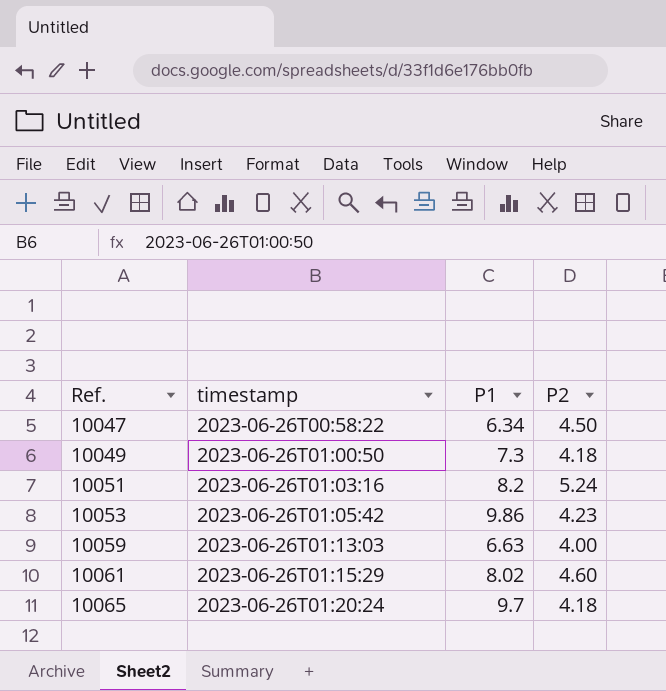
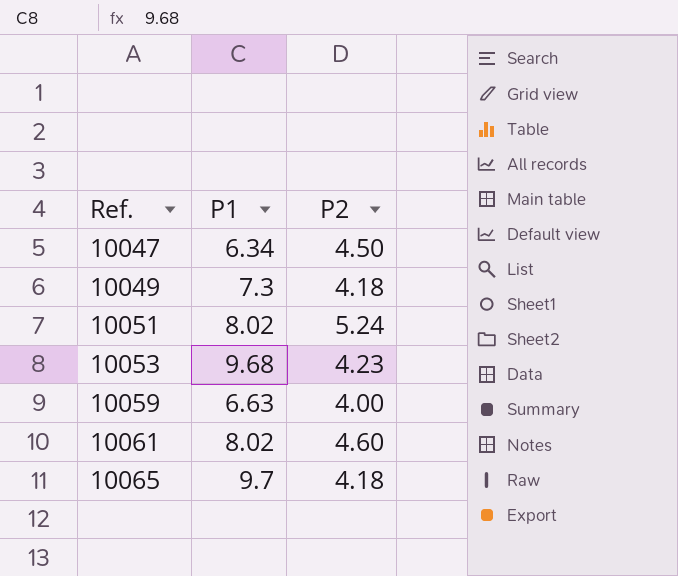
column timestamp | position: 2 -> none
10051 | P1: 8.2 -> 8.02
10053 | P1: 9.86 -> 9.68

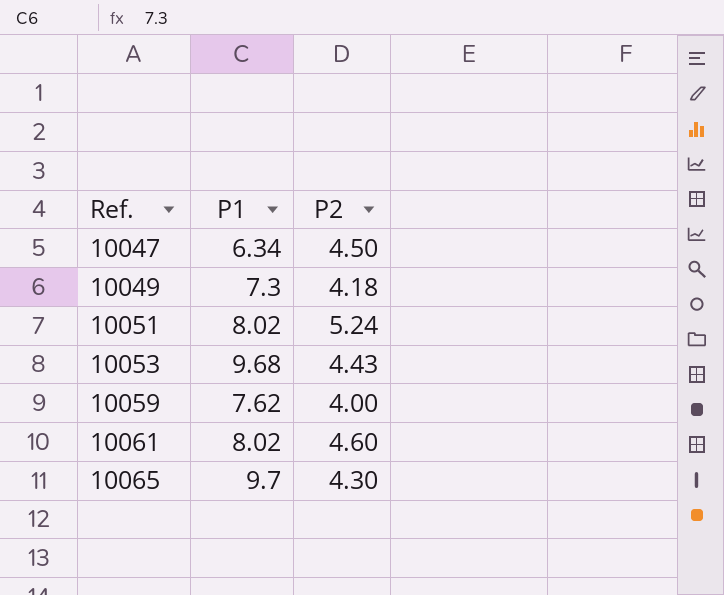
10053 | P2: 4.23 -> 4.43
10059 | P1: 6.63 -> 7.62
10065 | P2: 4.18 -> 4.30

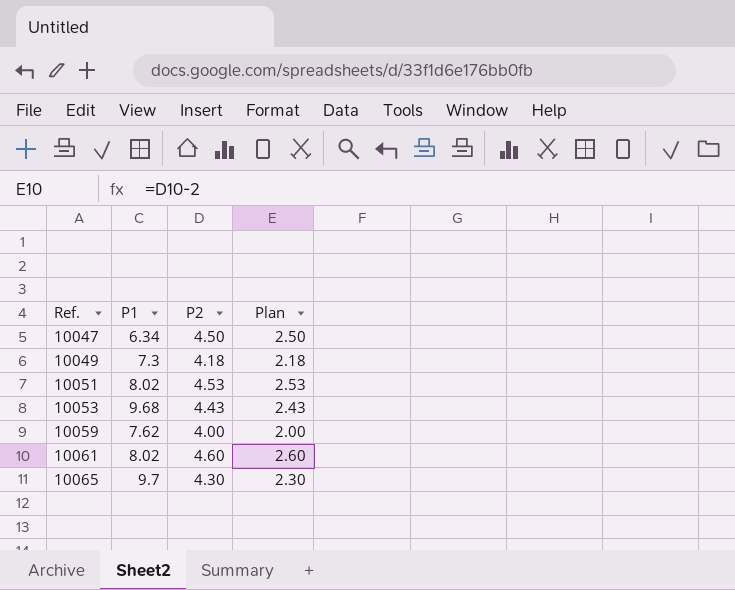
column Plan | formula: none -> [P2] - 2
10051 | P2: 5.24 -> 4.53

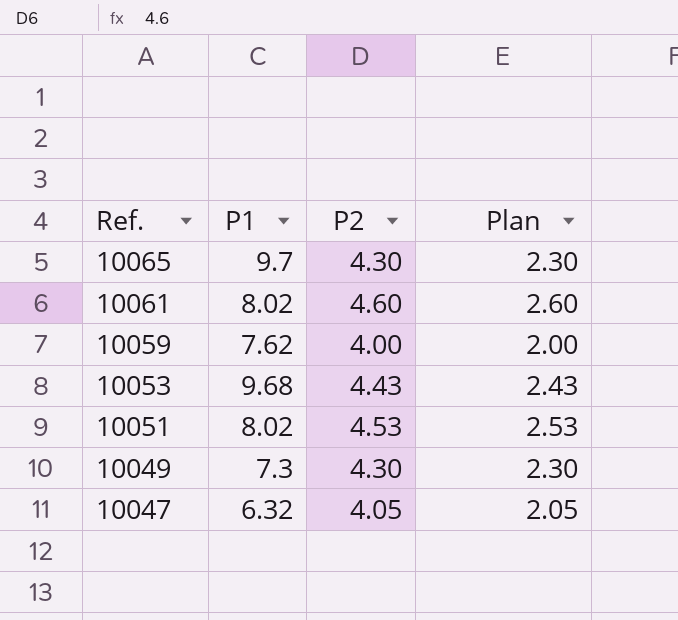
row order: Ref. ascending -> Ref. descending
10049 | P2: 4.18 -> 4.30
10049 | Plan: 2.18 -> 2.30
10047 | P1: 6.34 -> 6.32
10047 | P2: 4.50 -> 4.05
10047 | Plan: 2.50 -> 2.05

